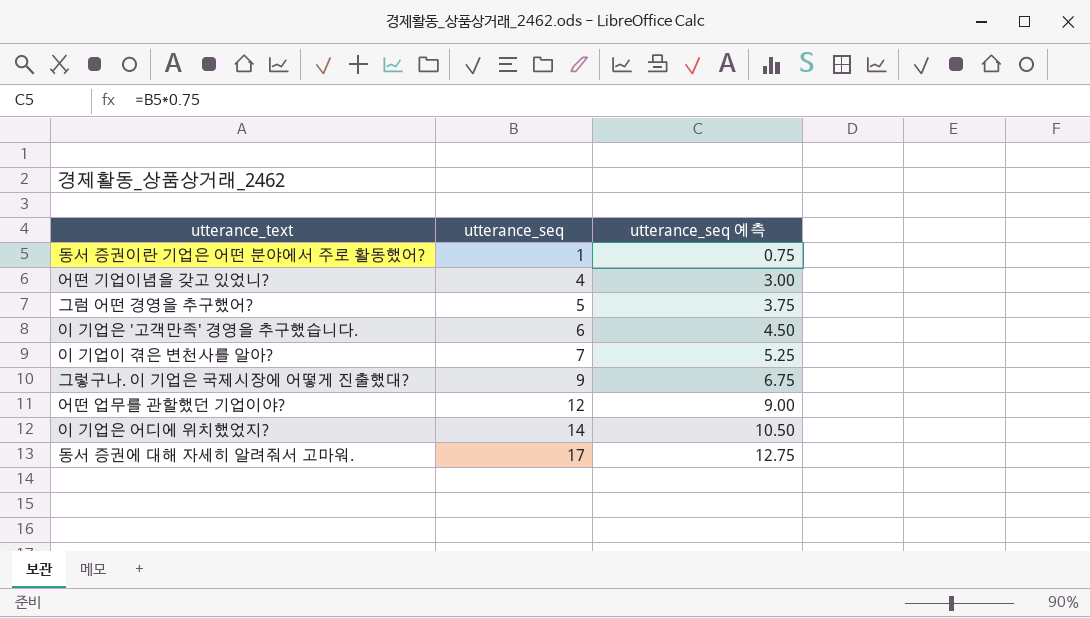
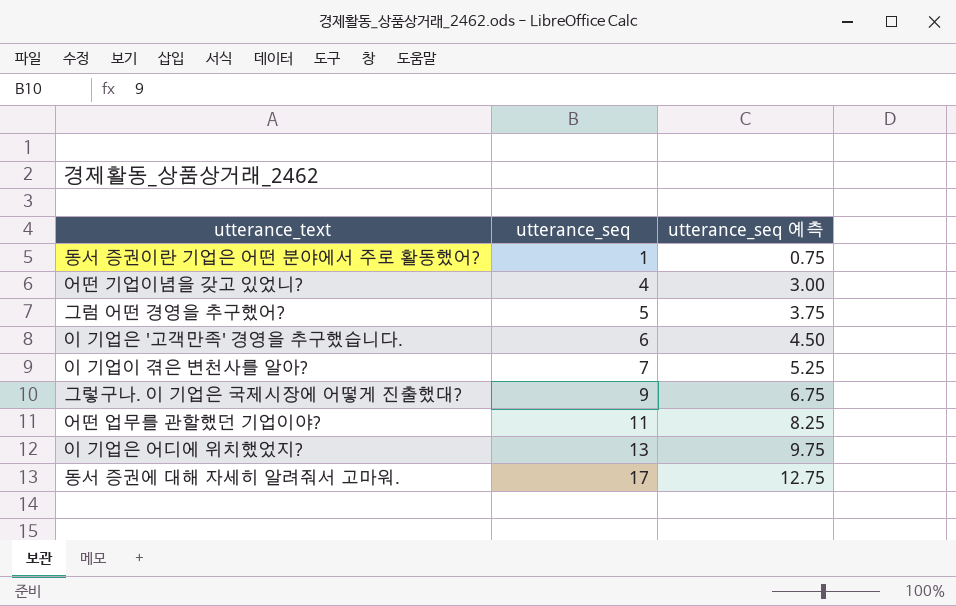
어떤 업무를 관할했던 기업이야? | utterance_seq: 12 -> 11
어떤 업무를 관할했던 기업이야? | utterance_seq 예측: 9.00 -> 8.25
이 기업은 어디에 위치했었지? | utterance_seq: 14 -> 13
이 기업은 어디에 위치했었지? | utterance_seq 예측: 10.50 -> 9.75

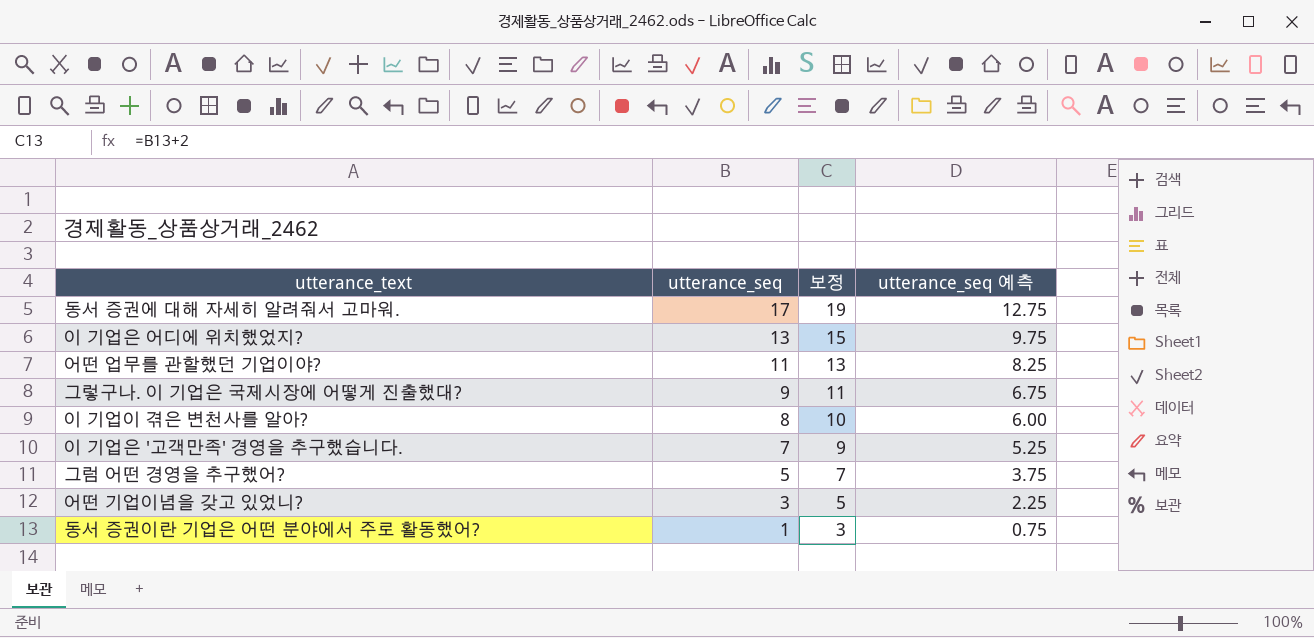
row order: utterance_seq ascending -> utterance_seq descending
column 보정 | formula: none -> [utterance_seq] + 2
이 기업이 겪은 변천사를 알아? | utterance_seq: 7 -> 8
이 기업이 겪은 변천사를 알아? | utterance_seq 예측: 5.25 -> 6.00
이 기업은 '고객만족' 경영을 추구했습니다. | utterance_seq: 6 -> 7
이 기업은 '고객만족' 경영을 추구했습니다. | utterance_seq 예측: 4.50 -> 5.25
어떤 기업이념을 갖고 있었니? | utterance_seq: 4 -> 3
어떤 기업이념을 갖고 있었니? | utterance_seq 예측: 3.00 -> 2.25

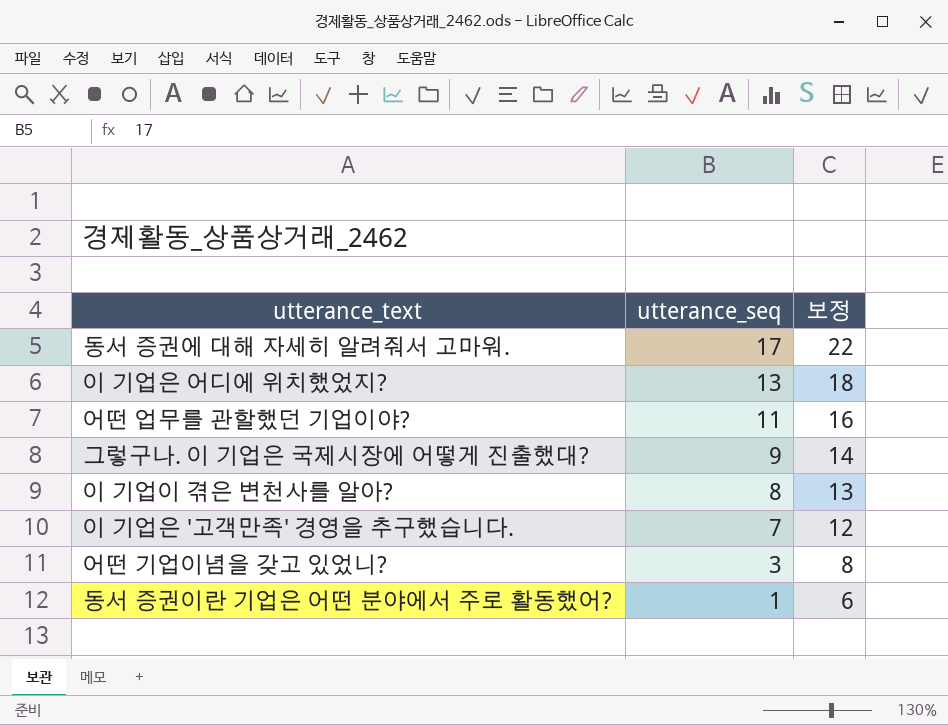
column utterance_seq 예측 | formula: [utterance_seq] * 0.75 -> none
column 보정 | formula: [utterance_seq] + 2 -> [utterance_seq] + 5
row 그럼 어떤 경영을 추구했어?: 5 | 7 | 3.75 -> none

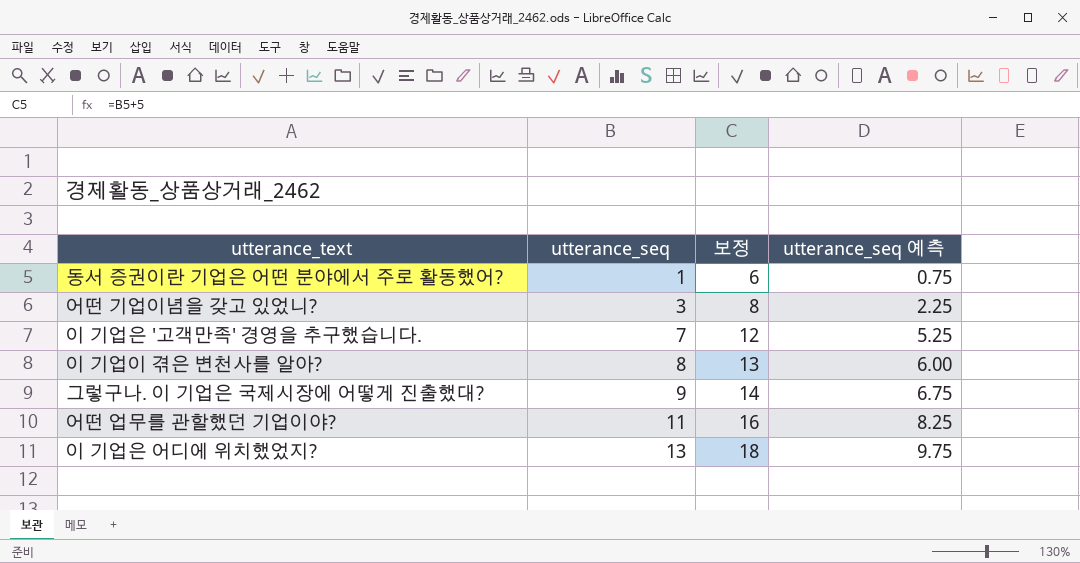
row order: utterance_seq descending -> utterance_seq ascending
column utterance_seq 예측 | formula: none -> [utterance_seq] * 0.75
row 동서 증권에 대해 자세히 알려줘서 고마워.: 17 | 22 -> none

